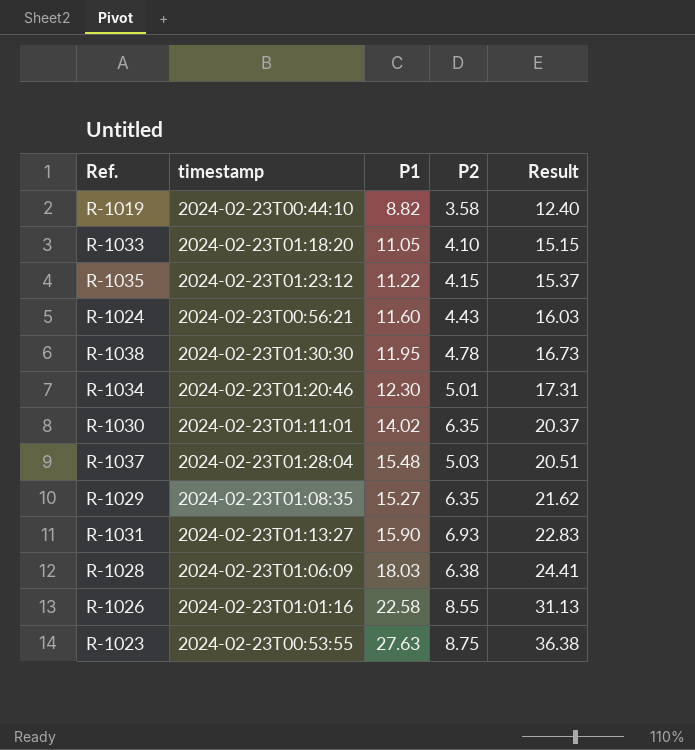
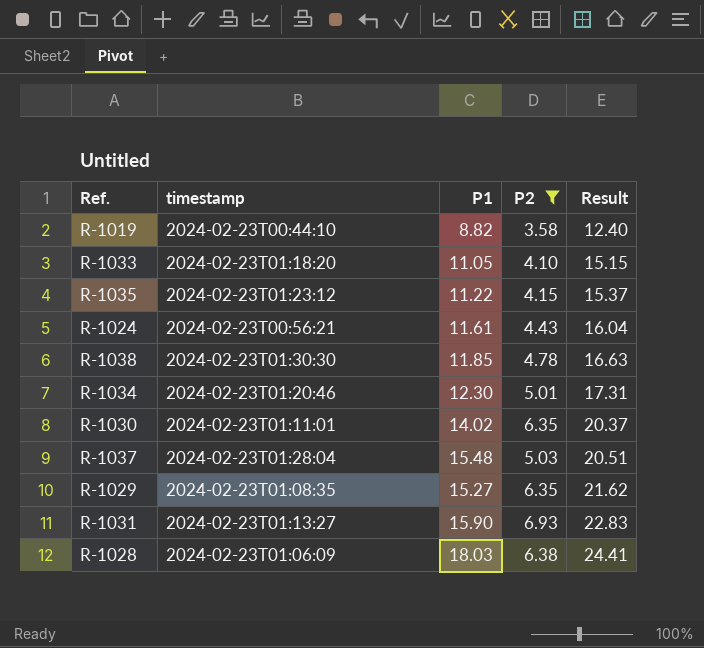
filter: none -> P2 <= 6.93
R-1024 | P1: 11.60 -> 11.61
R-1024 | Result: 16.03 -> 16.04
R-1038 | P1: 11.95 -> 11.85
R-1038 | Result: 16.73 -> 16.63

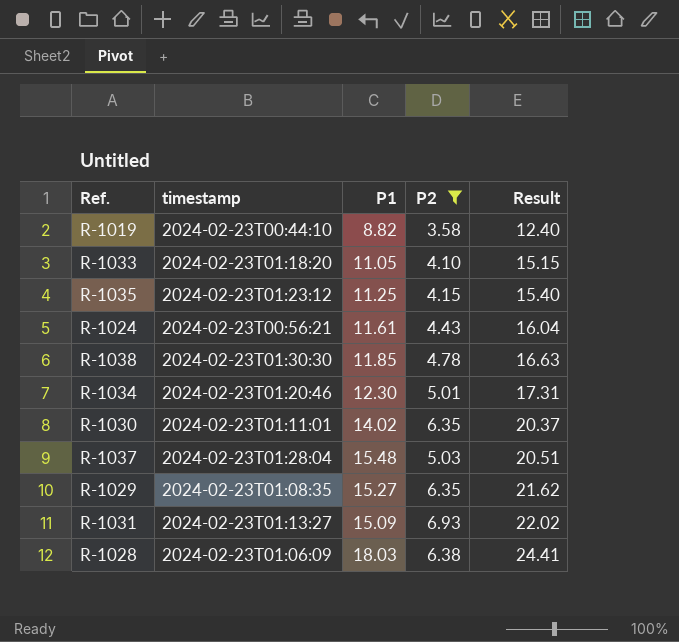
R-1035 | P1: 11.22 -> 11.25
R-1035 | Result: 15.37 -> 15.40
R-1031 | P1: 15.90 -> 15.09
R-1031 | Result: 22.83 -> 22.02

